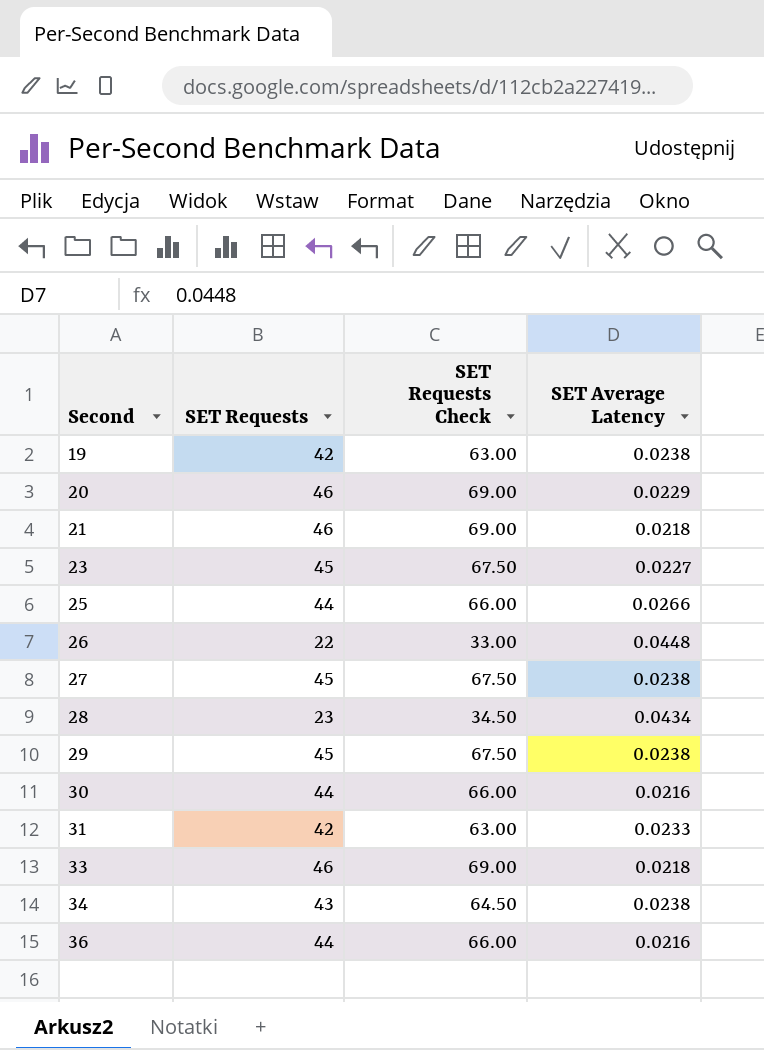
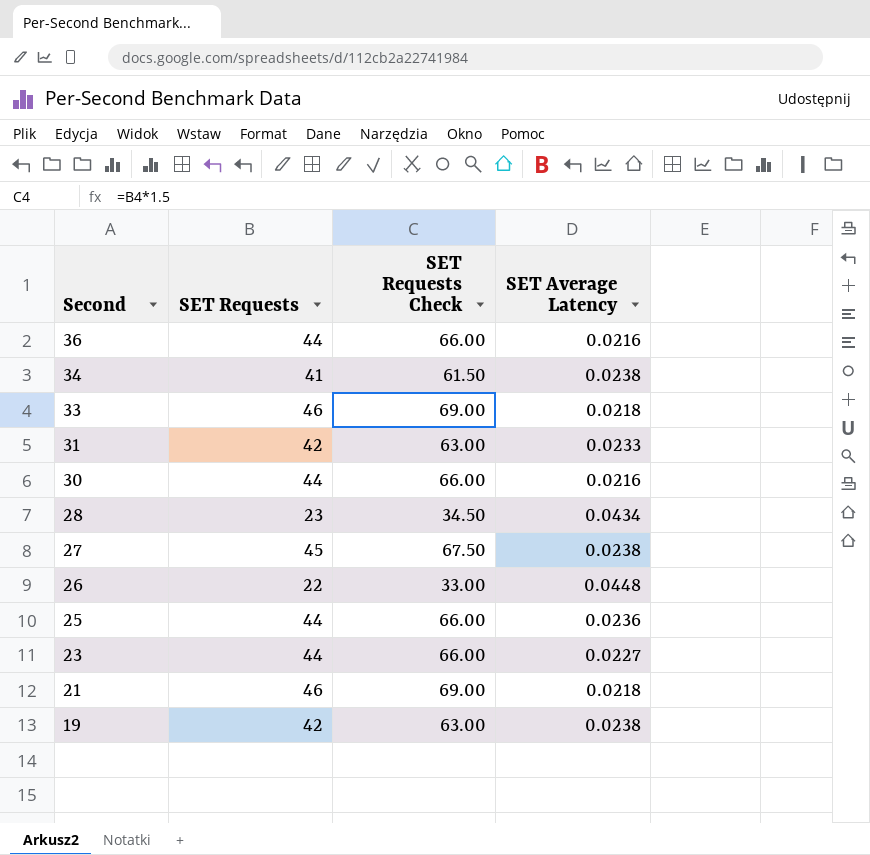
row order: Second ascending -> Second descending
row 20: 46 | 69.00 | 0.0229 -> none
row 29: 45 | 67.50 | 0.0238 -> none
34 | SET Requests: 43 -> 41
34 | SET Requests Check: 64.50 -> 61.50
25 | SET Average Latency: 0.0266 -> 0.0236
23 | SET Requests: 45 -> 44
23 | SET Requests Check: 67.50 -> 66.00

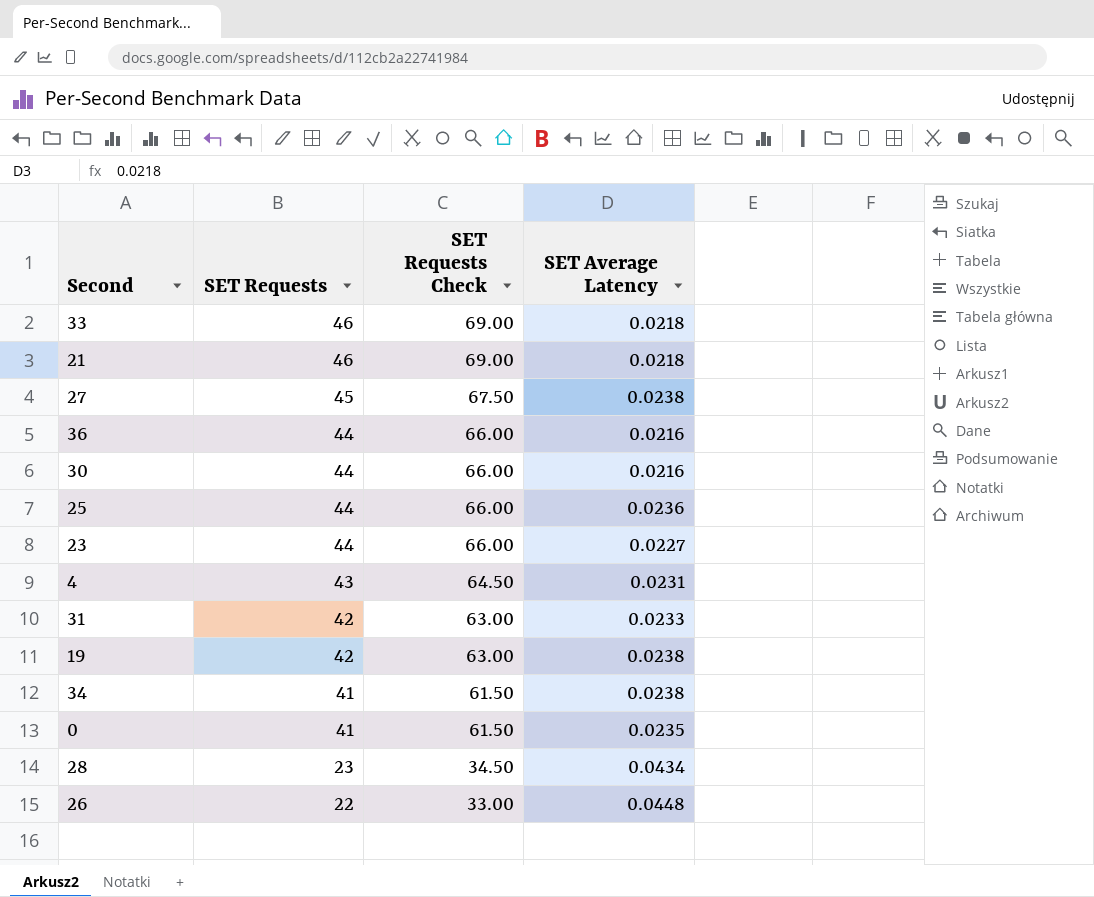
row order: Second descending -> SET Requests descending
row 4: none -> 43 | 64.50 | 0.0231
row 0: none -> 41 | 61.50 | 0.0235

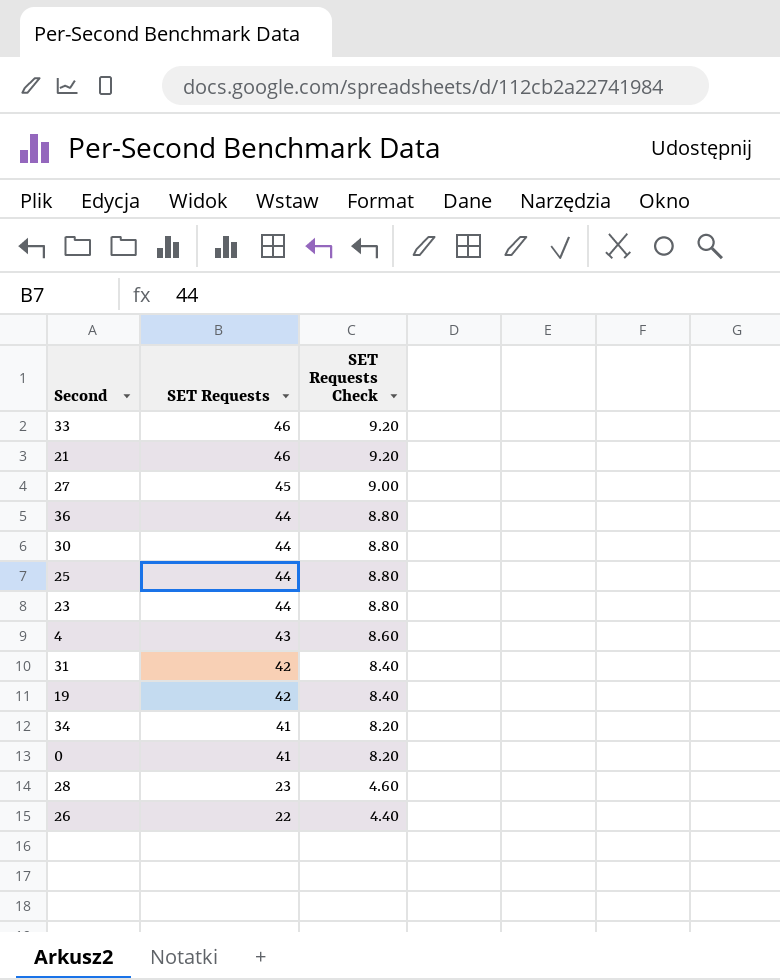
column SET Average Latency | position: 4 -> none
column SET Requests Check | formula: [SET Requests] * 1.5 -> [SET Requests] * 0.2

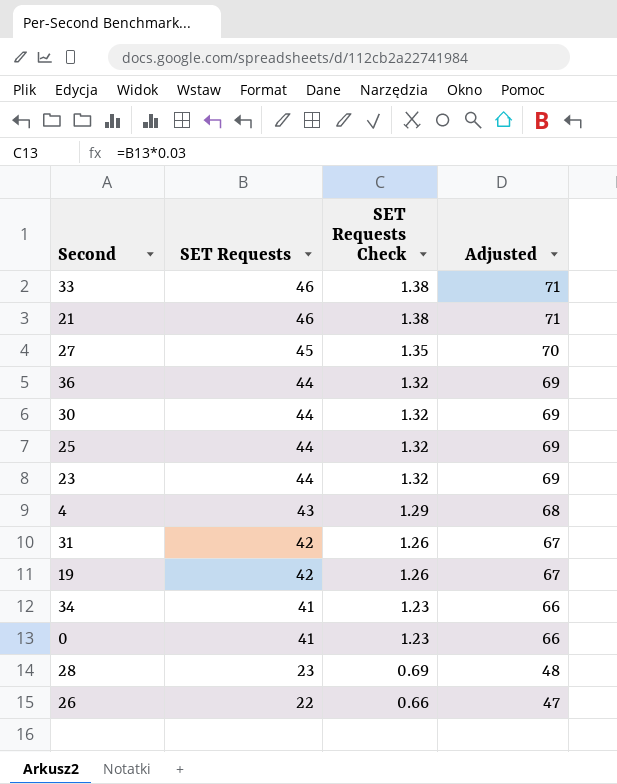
column SET Requests Check | formula: [SET Requests] * 0.2 -> [SET Requests] * 0.03
column Adjusted | formula: none -> [SET Requests] + 25

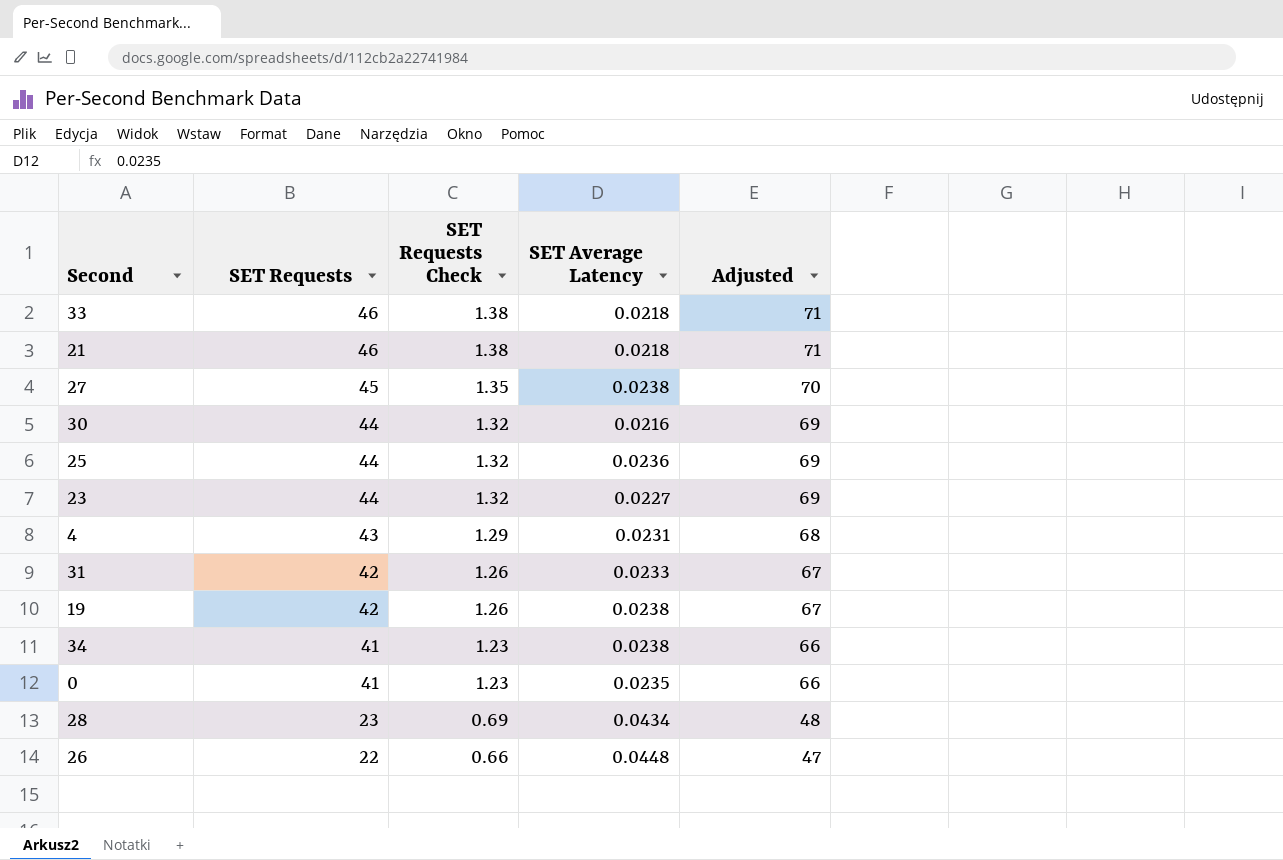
column SET Average Latency | position: none -> 4
row 36: 44 | 1.32 | 69 -> none

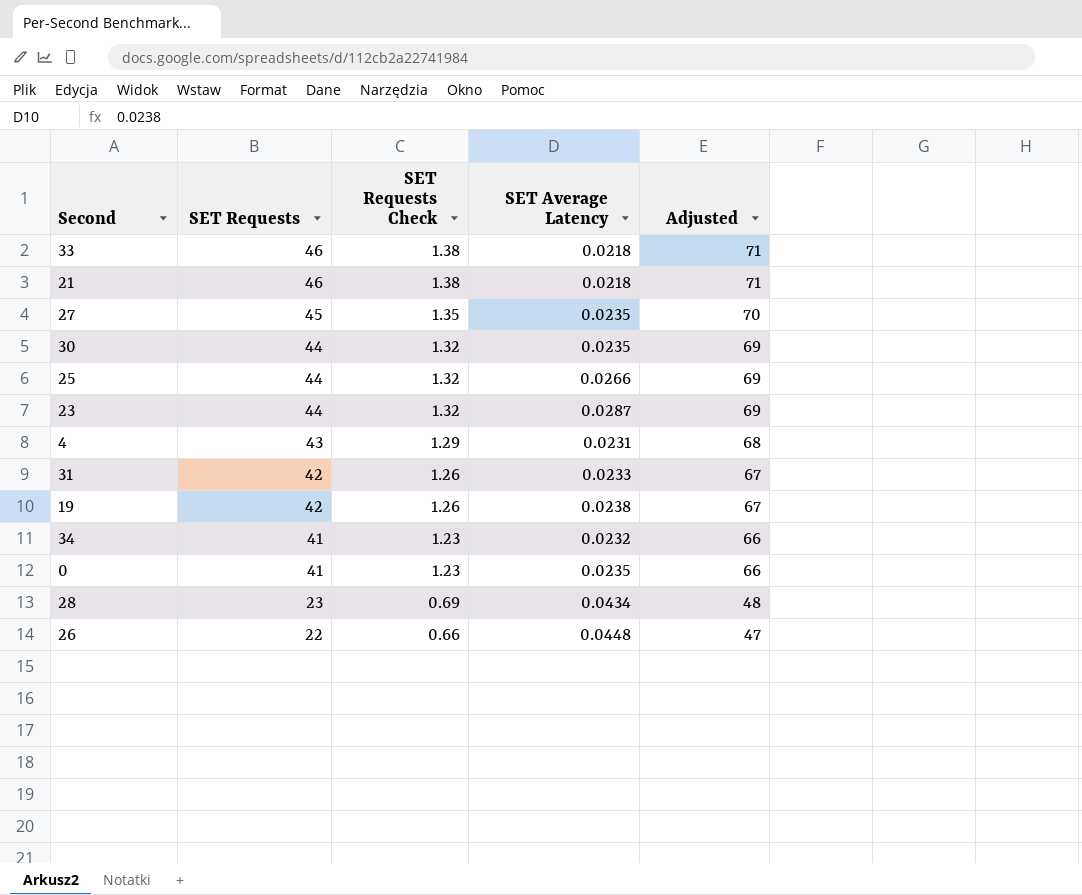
27 | SET Average Latency: 0.0238 -> 0.0235
30 | SET Average Latency: 0.0216 -> 0.0235
25 | SET Average Latency: 0.0236 -> 0.0266
23 | SET Average Latency: 0.0227 -> 0.0287
34 | SET Average Latency: 0.0238 -> 0.0232

